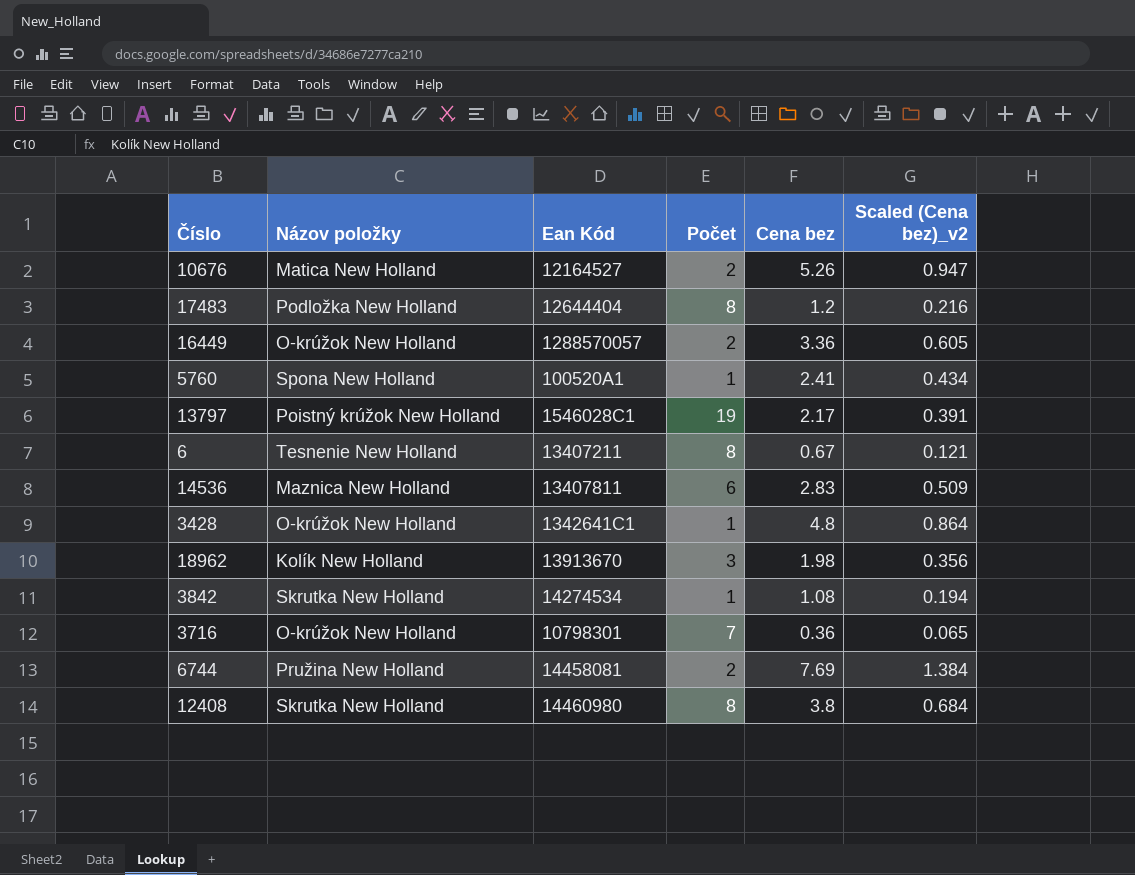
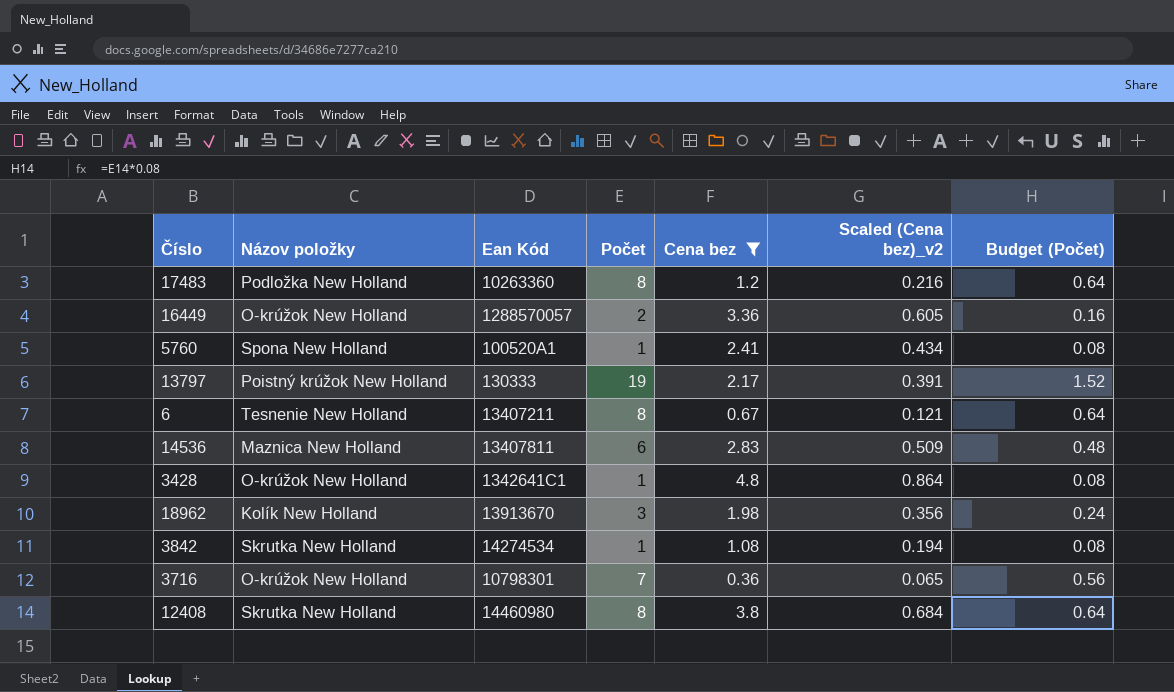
filter: none -> Cena bez <= 4.8
column Budget (Počet) | formula: none -> [Počet] * 0.08
17483 | Ean Kód: 12644404 -> 10263360
13797 | Ean Kód: 1546028C1 -> 130333

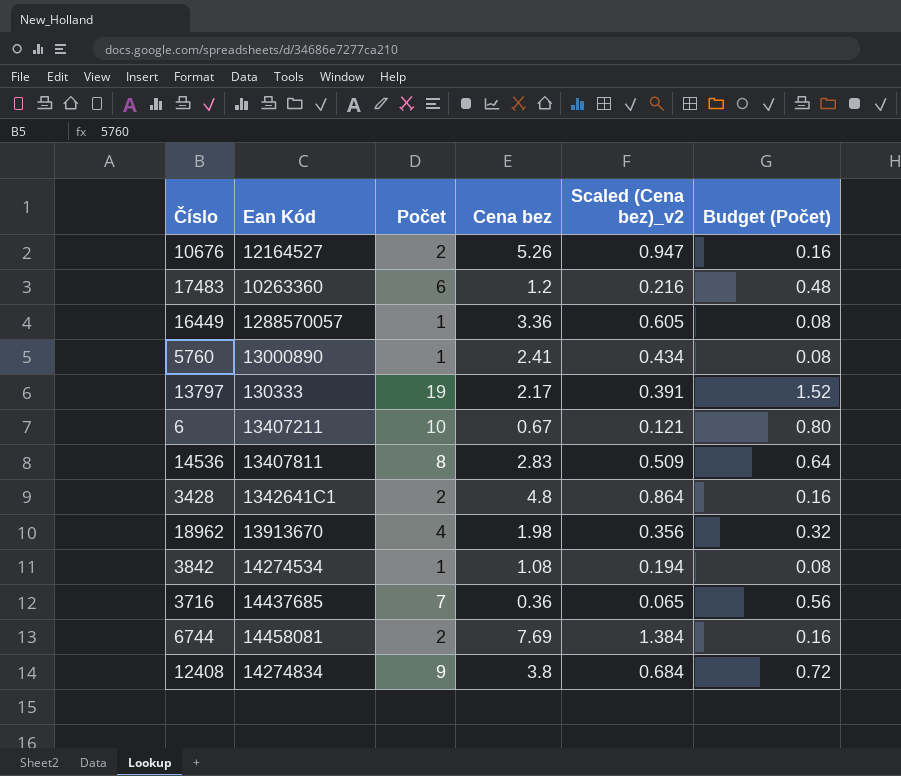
filter: Cena bez <= 4.8 -> none
column Názov položky | position: 2 -> none
17483 | Počet: 8 -> 6
17483 | Budget (Počet): 0.64 -> 0.48
16449 | Počet: 2 -> 1
16449 | Budget (Počet): 0.16 -> 0.08
5760 | Ean Kód: 100520A1 -> 13000890
6 | Počet: 8 -> 10
6 | Budget (Počet): 0.64 -> 0.80
14536 | Počet: 6 -> 8
14536 | Budget (Počet): 0.48 -> 0.64
3428 | Počet: 1 -> 2
3428 | Budget (Počet): 0.08 -> 0.16
18962 | Počet: 3 -> 4
18962 | Budget (Počet): 0.24 -> 0.32
3716 | Ean Kód: 10798301 -> 14437685
12408 | Ean Kód: 14460980 -> 14274834
12408 | Počet: 8 -> 9
12408 | Budget (Počet): 0.64 -> 0.72

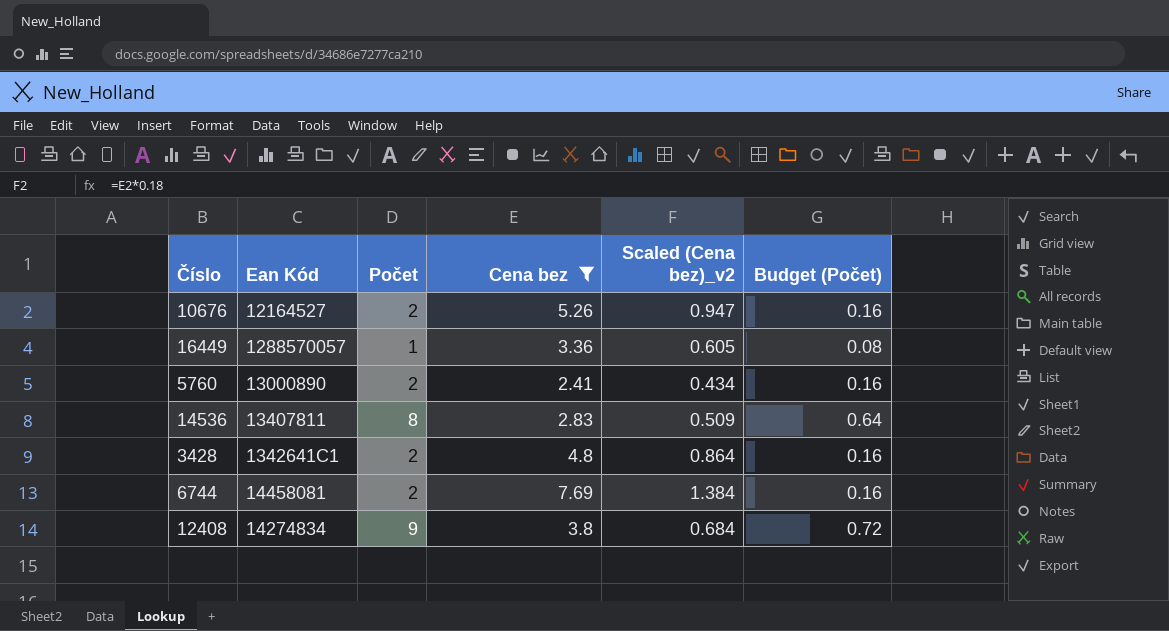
filter: none -> Cena bez >= 2.41
5760 | Počet: 1 -> 2
5760 | Budget (Počet): 0.08 -> 0.16

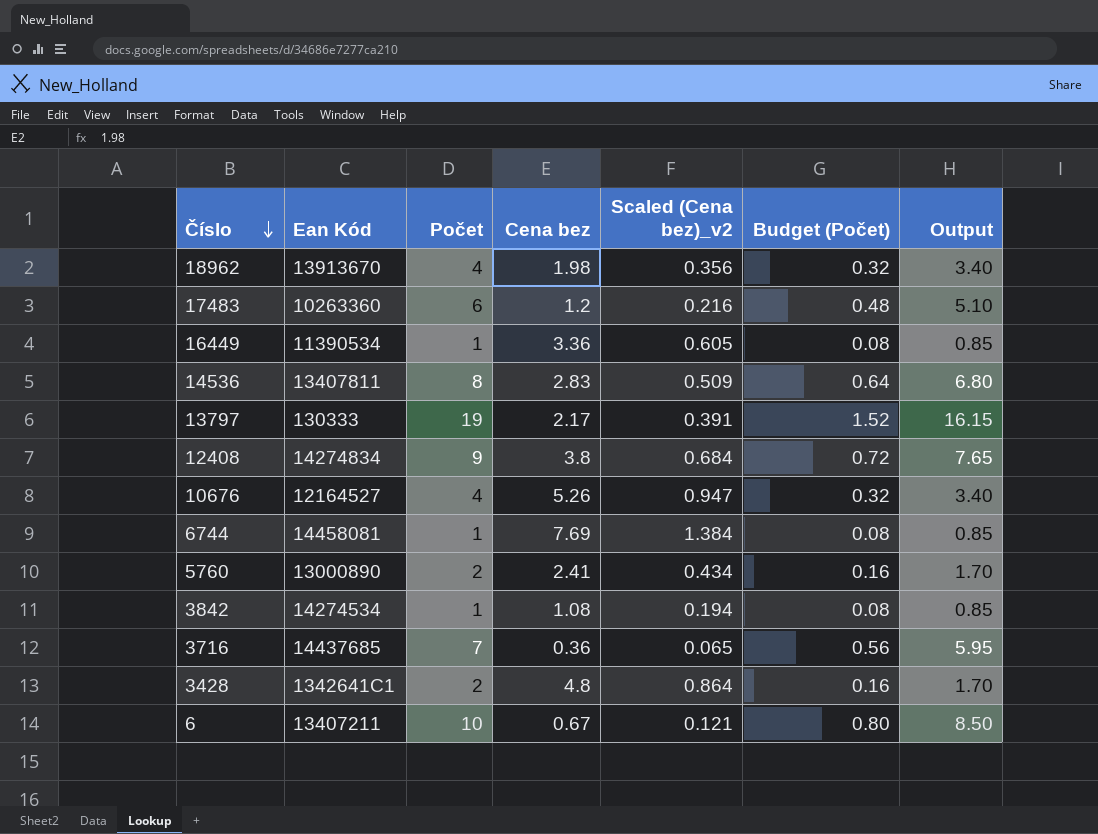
filter: Cena bez >= 2.41 -> none
row order: none -> Číslo descending
column Output | formula: none -> [Počet] * 0.85
16449 | Ean Kód: 1288570057 -> 11390534
10676 | Počet: 2 -> 4
10676 | Budget (Počet): 0.16 -> 0.32
6744 | Počet: 2 -> 1
6744 | Budget (Počet): 0.16 -> 0.08

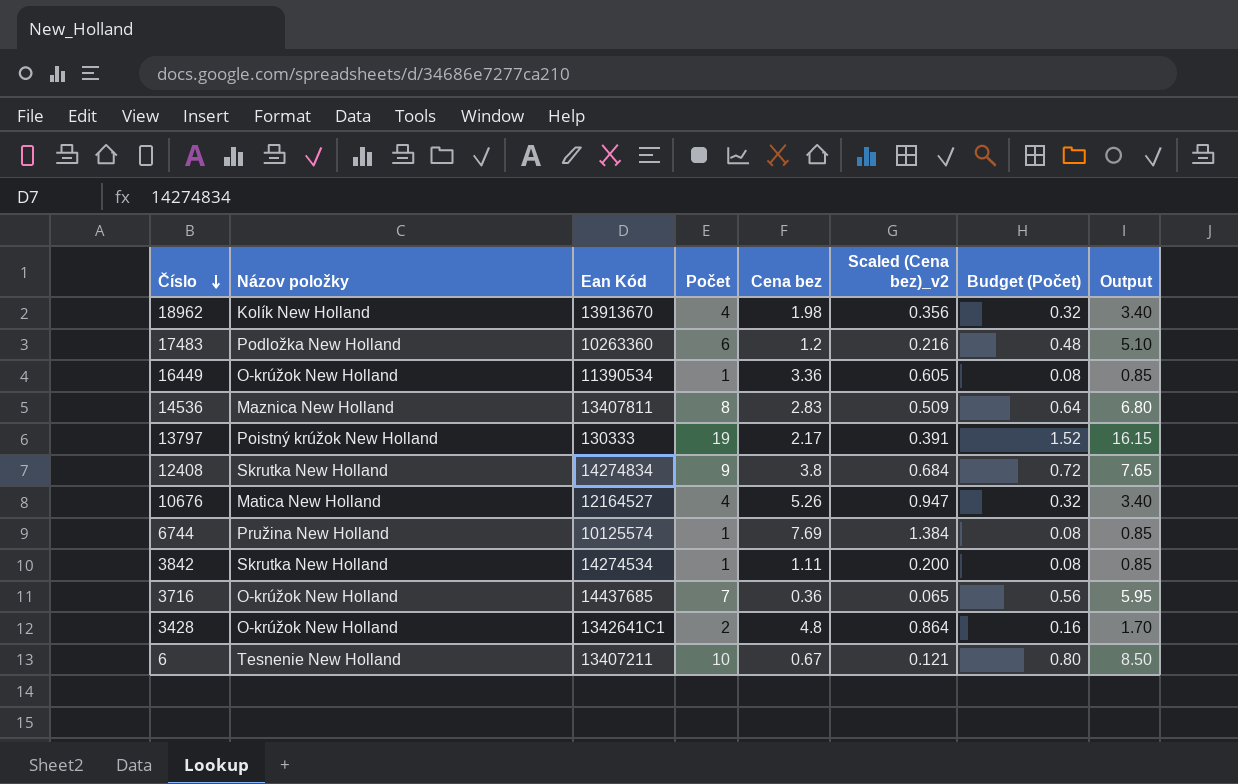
column Názov položky | position: none -> 2
row 5760: 13000890 | 2 | 2.41 | 0.434 | 0.16 | 1.70 -> none
6744 | Ean Kód: 14458081 -> 10125574
3842 | Cena bez: 1.08 -> 1.11
3842 | Scaled (Cena bez)_v2: 0.194 -> 0.200

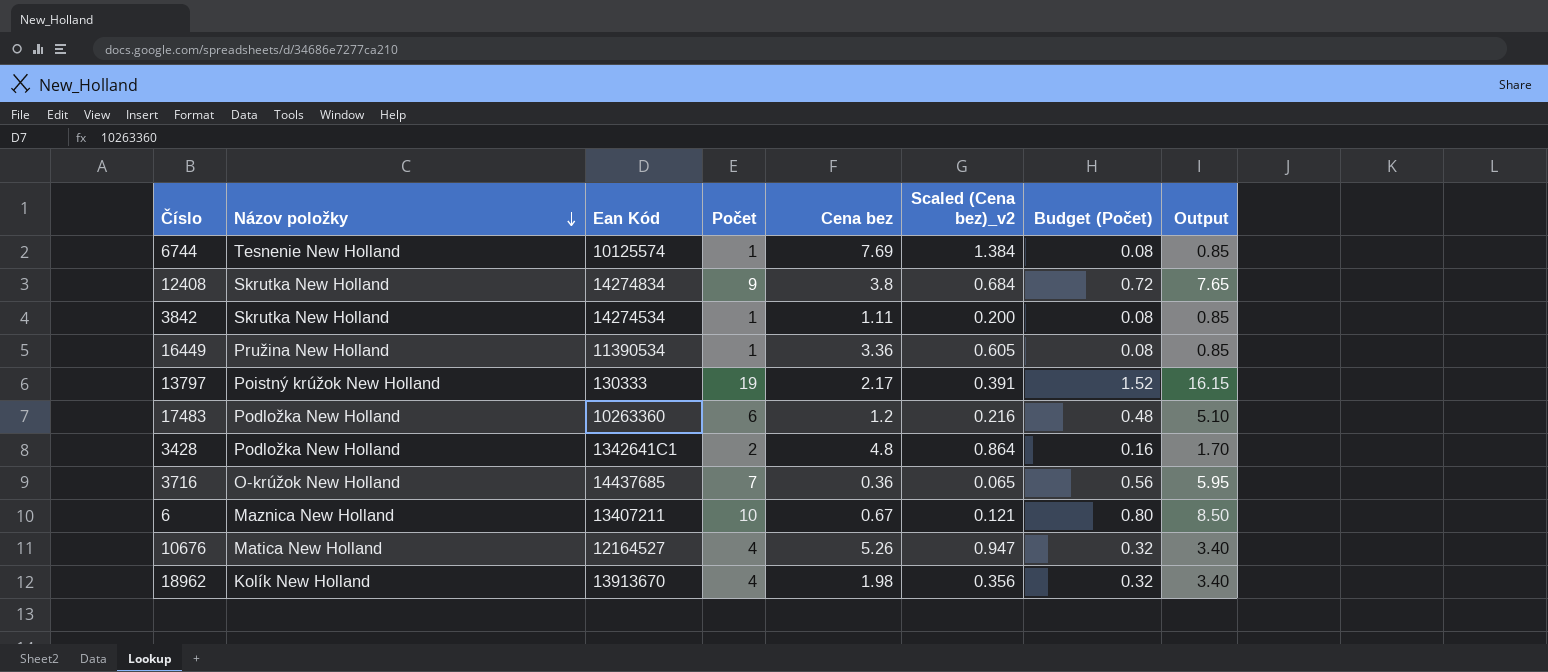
row order: Číslo descending -> Názov položky descending
row 14536: Maznica New Holland | 13407811 | 8 | 2.83 | 0.509 | 0.64 | 6.80 -> none
6744 | Názov položky: Pružina New Holland -> Tesnenie New Holland
16449 | Názov položky: O-krúžok New Holland -> Pružina New Holland
3428 | Názov položky: O-krúžok New Holland -> Podložka New Holland
6 | Názov položky: Tesnenie New Holland -> Maznica New Holland

